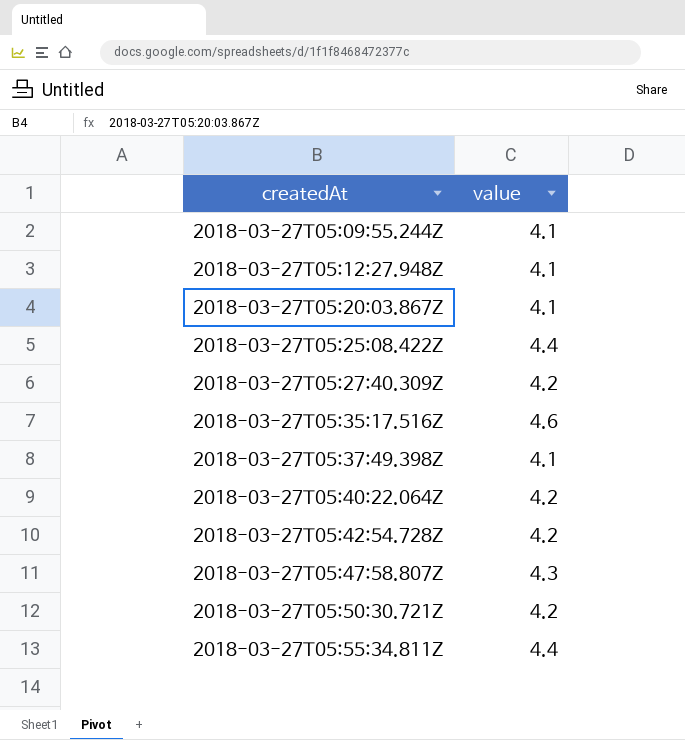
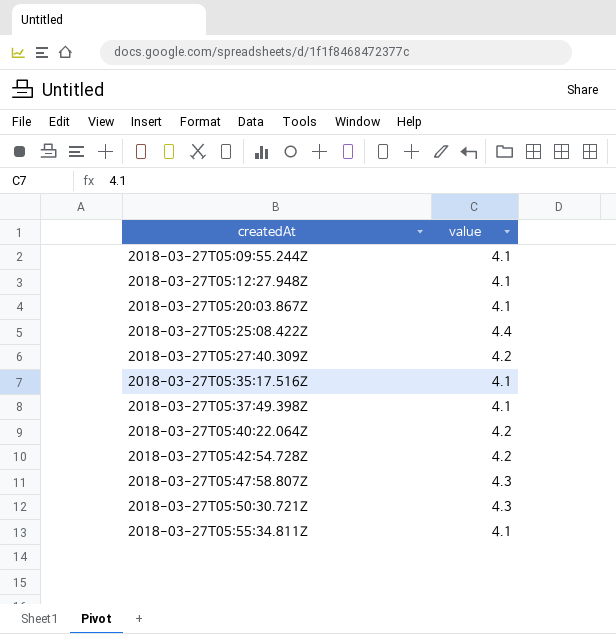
2018-03-27T05:35:17.516Z | value: 4.6 -> 4.1
2018-03-27T05:50:30.721Z | value: 4.2 -> 4.3
2018-03-27T05:55:34.811Z | value: 4.4 -> 4.1

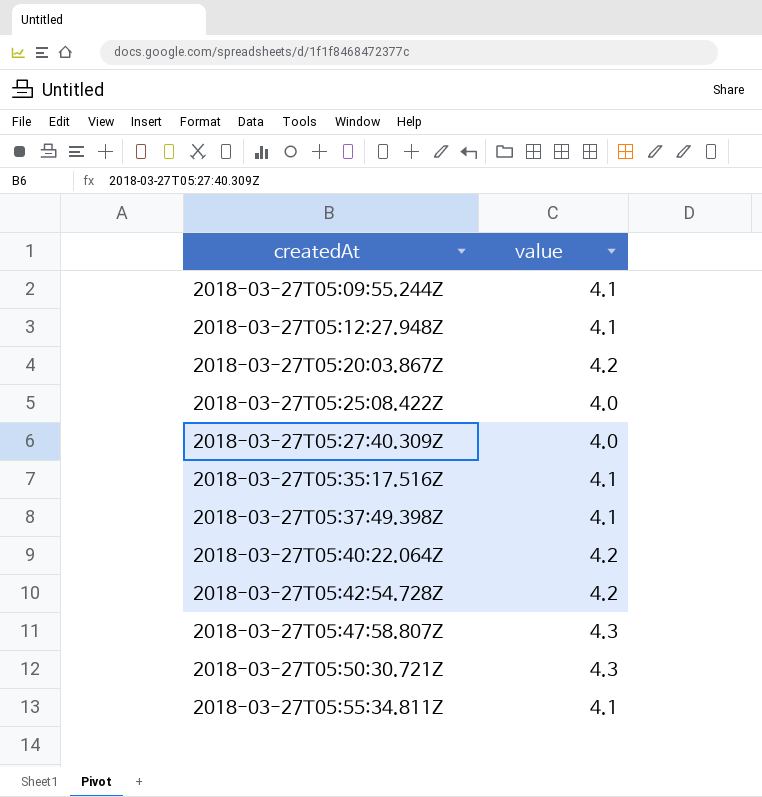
2018-03-27T05:20:03.867Z | value: 4.1 -> 4.2
2018-03-27T05:25:08.422Z | value: 4.4 -> 4.0
2018-03-27T05:27:40.309Z | value: 4.2 -> 4.0

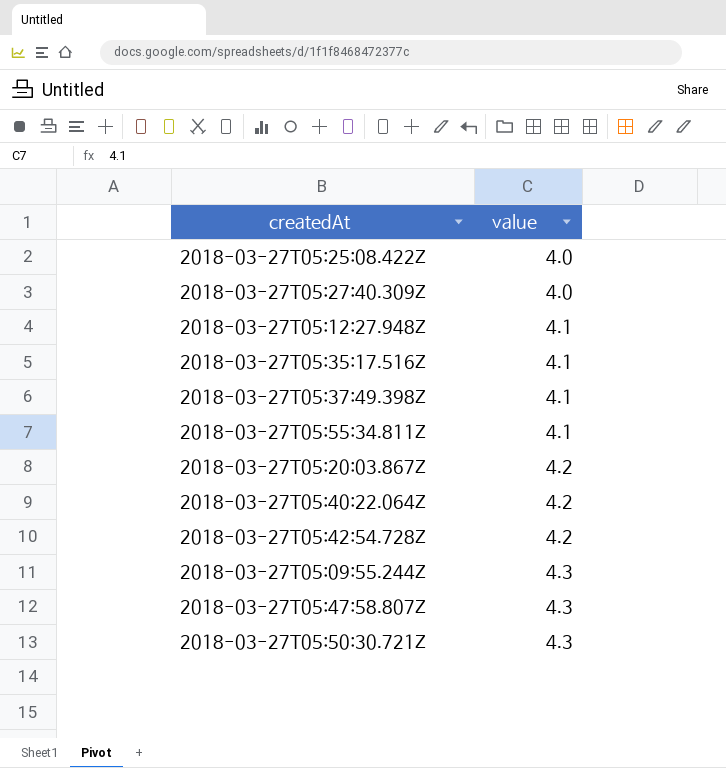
row order: createdAt ascending -> value ascending
2018-03-27T05:09:55.244Z | value: 4.1 -> 4.3

